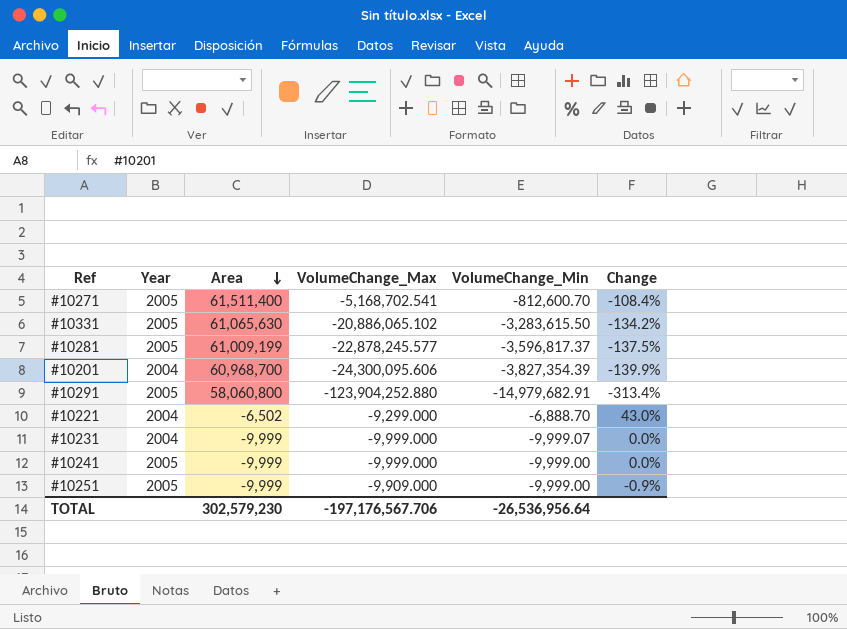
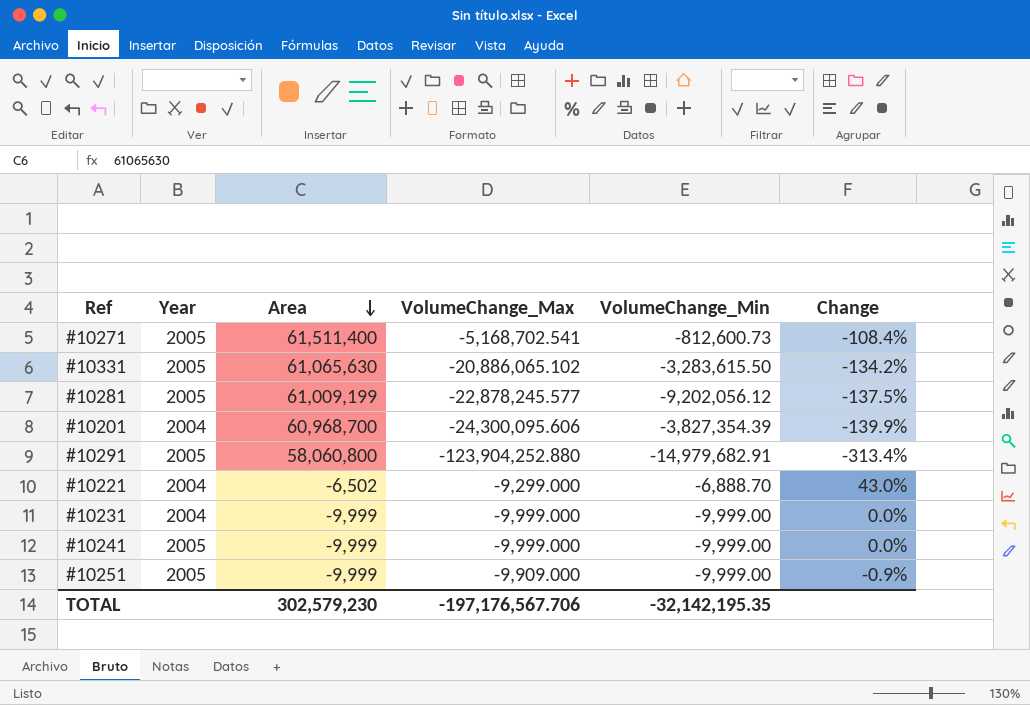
#10271 | VolumeChange_Min: -812,600.70 -> -812,600.73
#10281 | VolumeChange_Min: -3,596,817.37 -> -9,202,056.12
#10231 | VolumeChange_Min: -9,999.07 -> -9,999.00
TOTAL | VolumeChange_Min: -26,536,956.64 -> -32,142,195.35

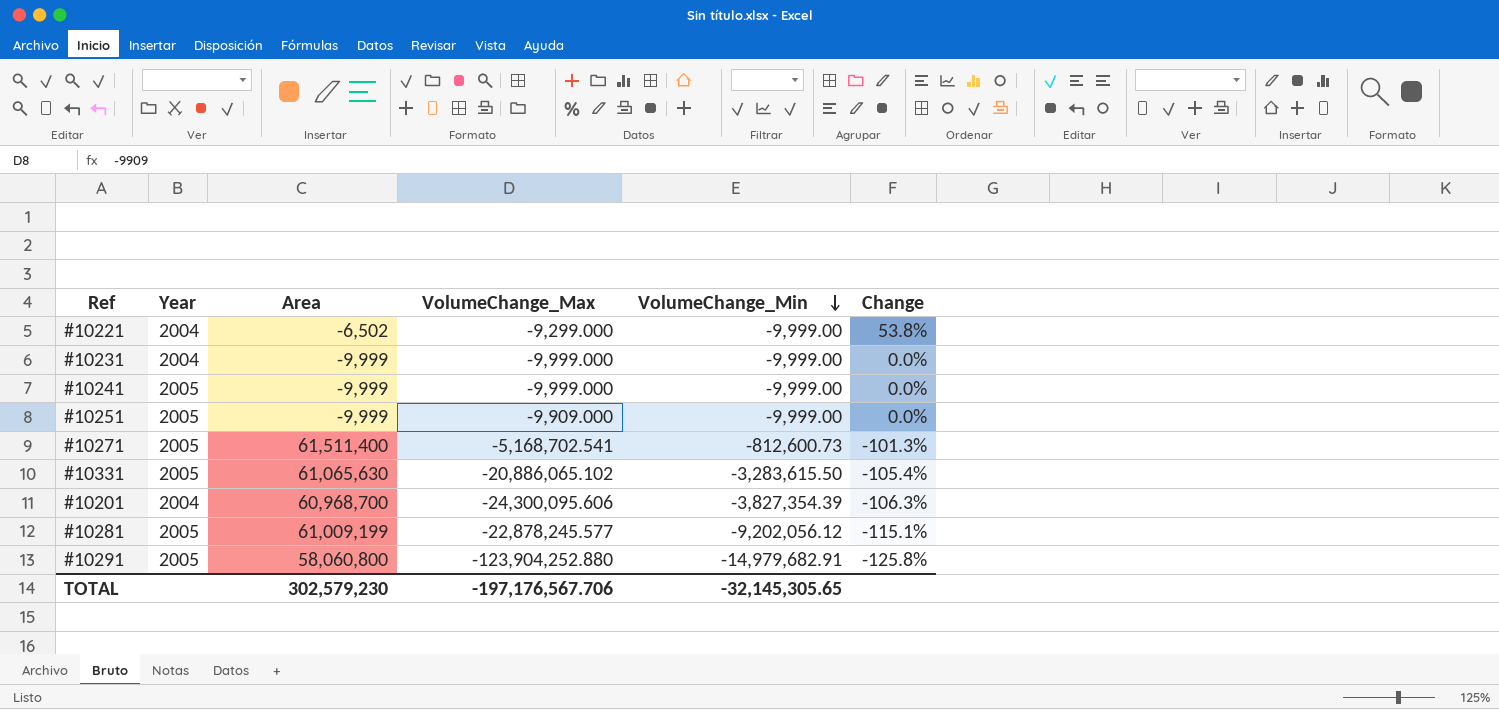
row order: Area descending -> VolumeChange_Min descending
column Change | formula: ([VolumeChange_Max] - [Area]) / [Area] -> ([VolumeChange_Min] - [Area]) / [Area]
#10221 | VolumeChange_Min: -6,888.70 -> -9,999.00
TOTAL | VolumeChange_Min: -32,142,195.35 -> -32,145,305.65

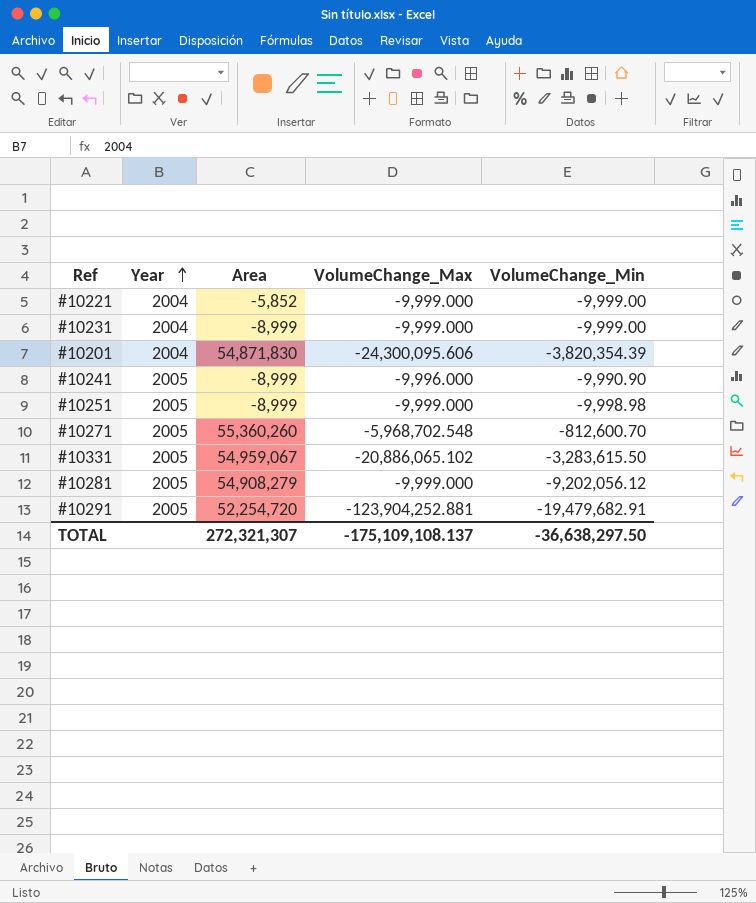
row order: VolumeChange_Min descending -> Year ascending
column Change | formula: ([VolumeChange_Min] - [Area]) / [Area] -> none
#10221 | Area: -6,502 -> -5,852
#10221 | VolumeChange_Max: -9,299.000 -> -9,999.000
#10231 | Area: -9,999 -> -8,999
#10201 | Area: 60,968,700 -> 54,871,830
#10201 | VolumeChange_Min: -3,827,354.39 -> -3,820,354.39
#10241 | Area: -9,999 -> -8,999
#10241 | VolumeChange_Max: -9,999.000 -> -9,996.000
#10241 | VolumeChange_Min: -9,999.00 -> -9,990.90
#10251 | Area: -9,999 -> -8,999
#10251 | VolumeChange_Max: -9,909.000 -> -9,999.000
#10251 | VolumeChange_Min: -9,999.00 -> -9,998.98
#10271 | Area: 61,511,400 -> 55,360,260
#10271 | VolumeChange_Max: -5,168,702.541 -> -5,968,702.548
#10271 | VolumeChange_Min: -812,600.73 -> -812,600.70
#10331 | Area: 61,065,630 -> 54,959,067
#10281 | Area: 61,009,199 -> 54,908,279
#10281 | VolumeChange_Max: -22,878,245.577 -> -9,999.000
#10291 | Area: 58,060,800 -> 52,254,720
#10291 | VolumeChange_Max: -123,904,252.880 -> -123,904,252.881
#10291 | VolumeChange_Min: -14,979,682.91 -> -19,479,682.91
TOTAL | Area: 302,579,230 -> 272,321,307
TOTAL | VolumeChange_Max: -197,176,567.706 -> -175,109,108.137
TOTAL | VolumeChange_Min: -32,145,305.65 -> -36,638,297.50

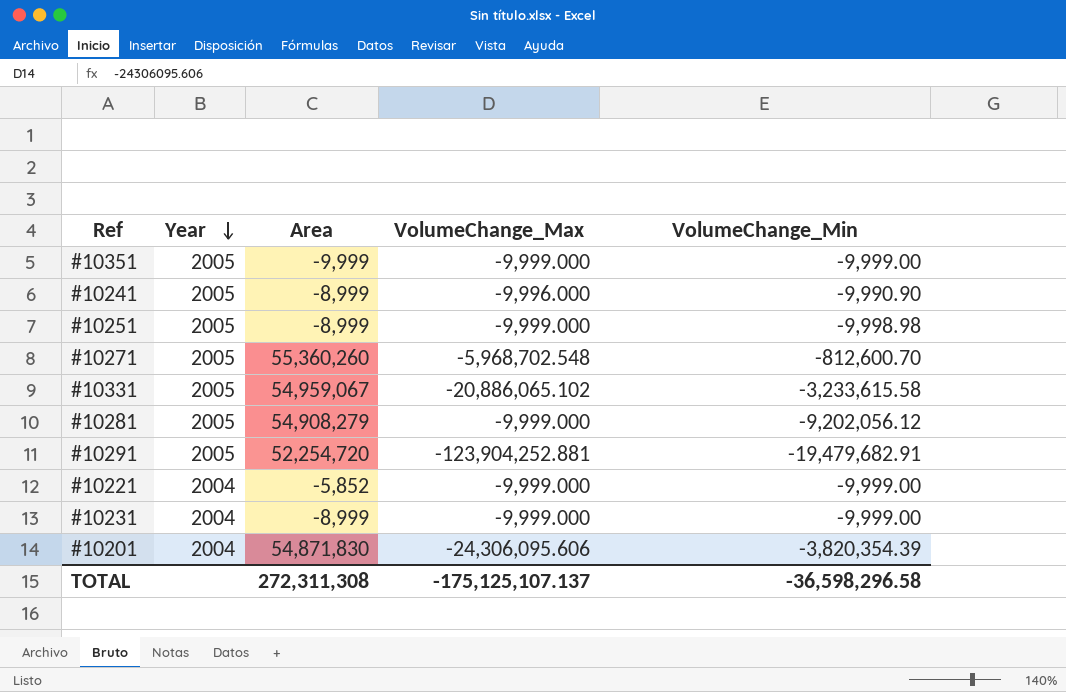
row order: Year ascending -> Year descending
row #10351: none -> 2005 | -9,999 | -9,999.000 | -9,999.00
#10331 | VolumeChange_Min: -3,283,615.50 -> -3,233,615.58
#10201 | VolumeChange_Max: -24,300,095.606 -> -24,306,095.606
TOTAL | Area: 272,321,307 -> 272,311,308
TOTAL | VolumeChange_Max: -175,109,108.137 -> -175,125,107.137
TOTAL | VolumeChange_Min: -36,638,297.50 -> -36,598,296.58

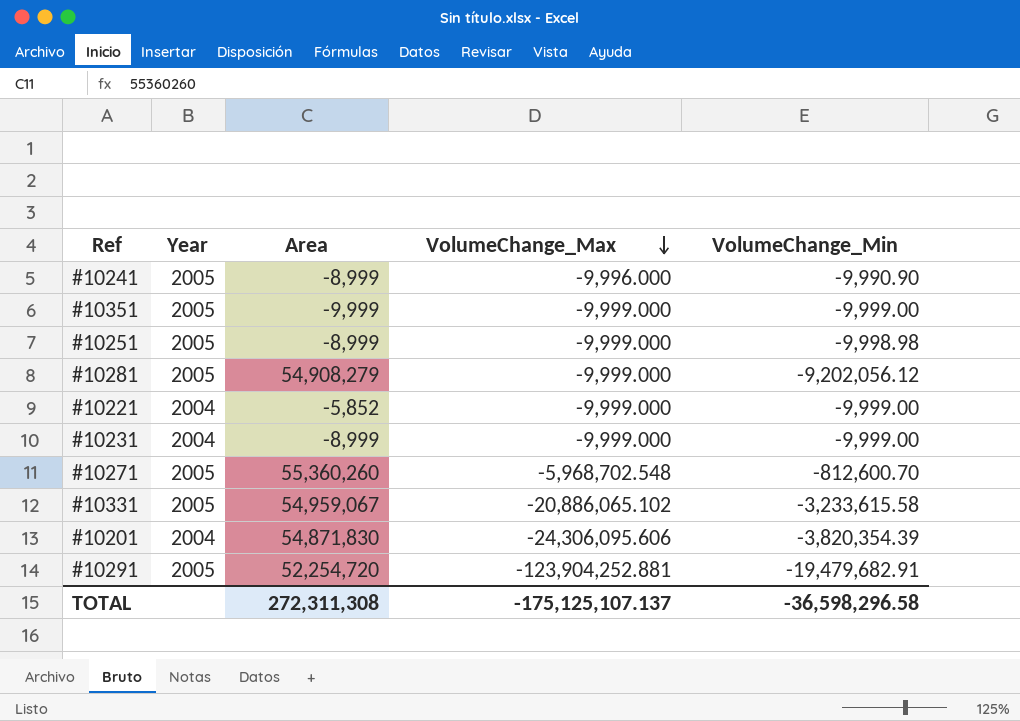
row order: Year descending -> VolumeChange_Max descending

